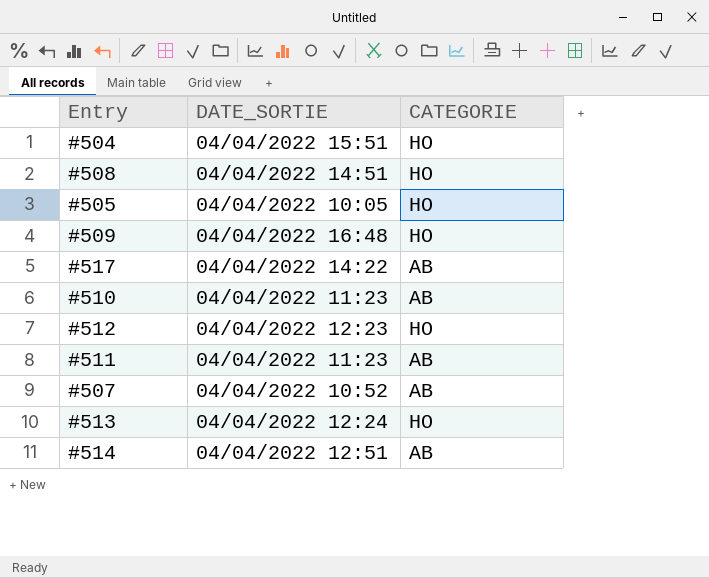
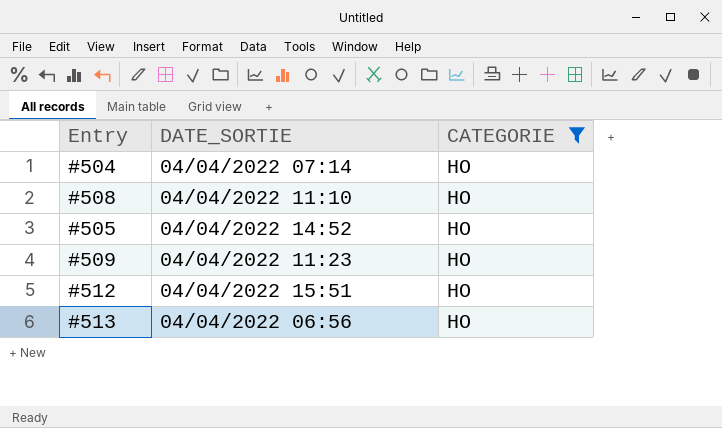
filter: none -> CATEGORIE = HO
#504 | DATE_SORTIE: 04/04/2022 15:51 -> 04/04/2022 07:14
#508 | DATE_SORTIE: 04/04/2022 14:51 -> 04/04/2022 11:10
#505 | DATE_SORTIE: 04/04/2022 10:05 -> 04/04/2022 14:52
#509 | DATE_SORTIE: 04/04/2022 16:48 -> 04/04/2022 11:23
#512 | DATE_SORTIE: 04/04/2022 12:23 -> 04/04/2022 15:51
#513 | DATE_SORTIE: 04/04/2022 12:24 -> 04/04/2022 06:56

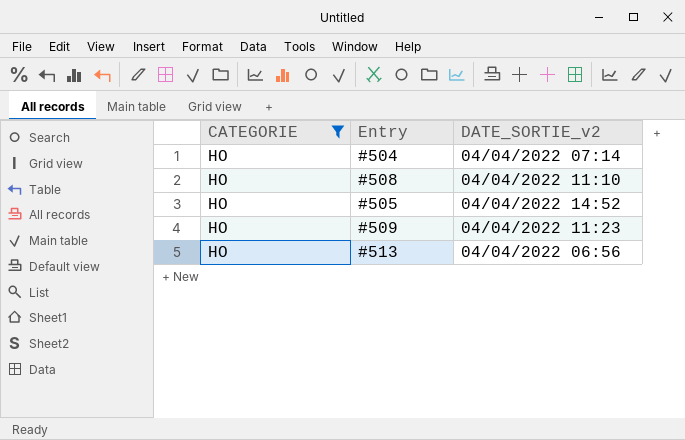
column CATEGORIE | position: 3 -> 1
column name: DATE_SORTIE -> DATE_SORTIE_v2
row #512: 04/04/2022 15:51 | HO -> none

